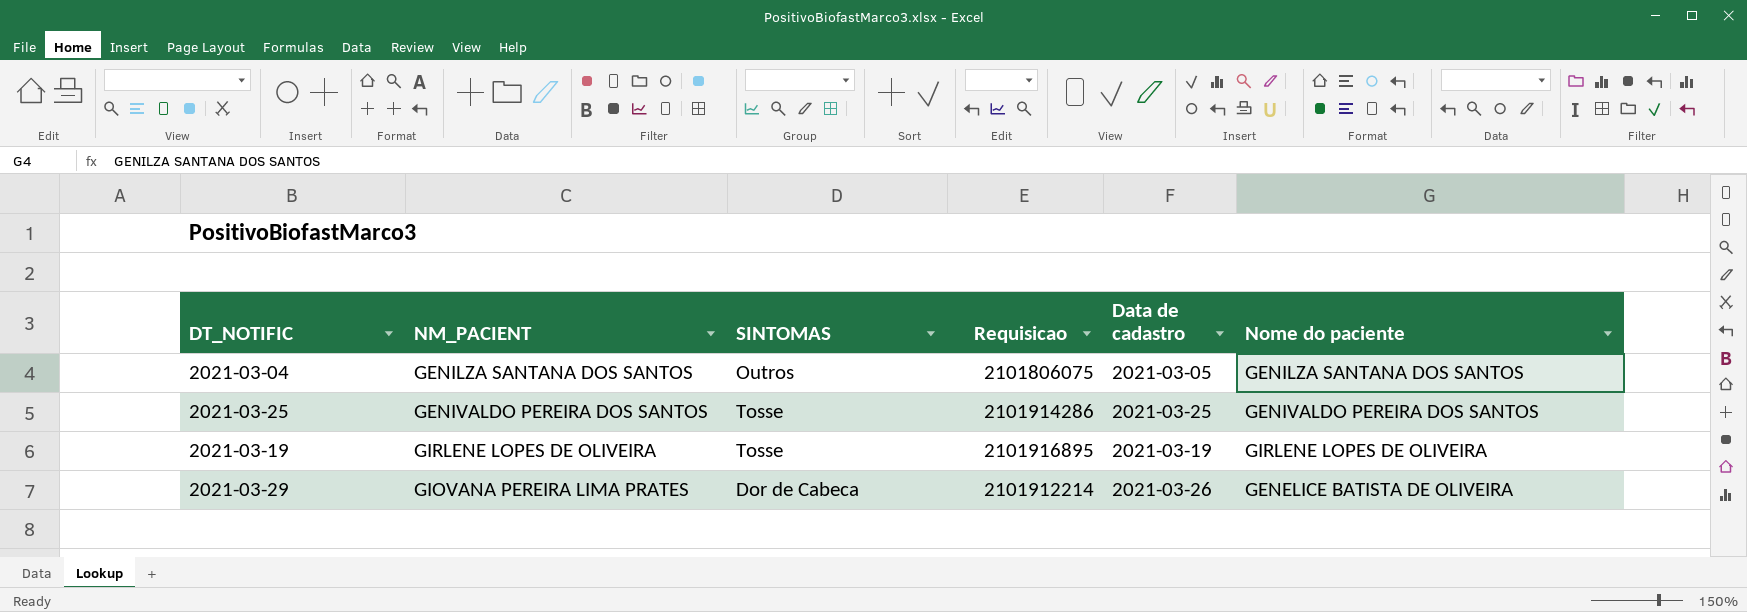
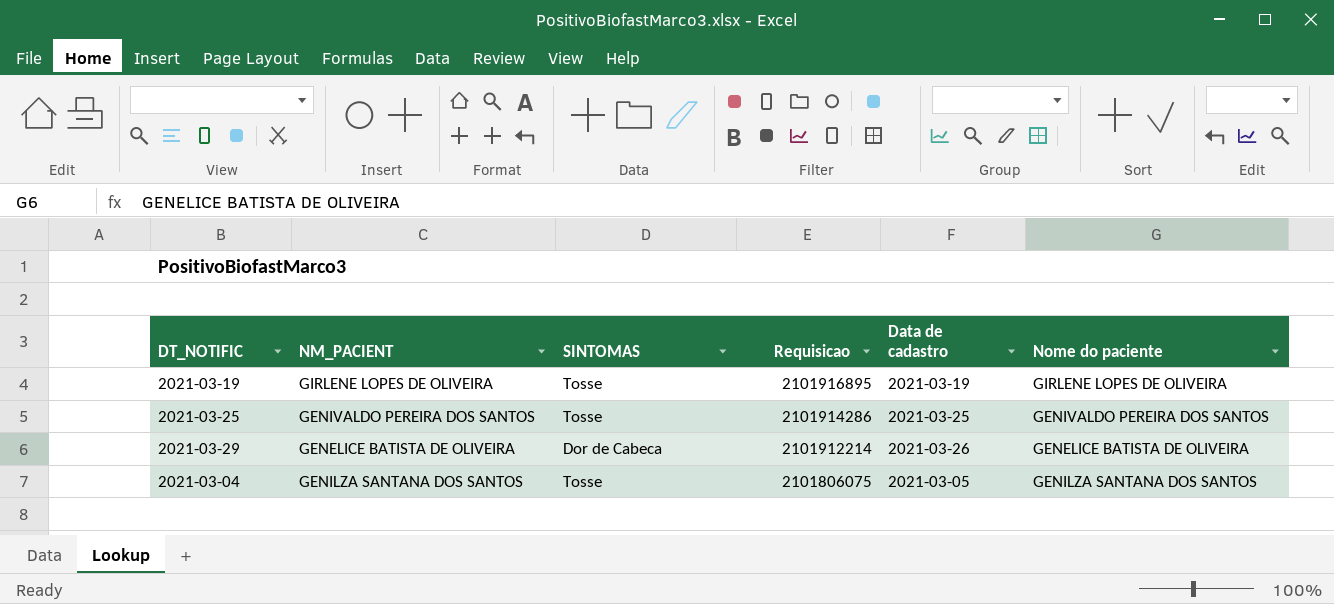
row order: none -> Requisicao descending
2021-03-29 | NM_PACIENT: GIOVANA PEREIRA LIMA PRATES -> GENELICE BATISTA DE OLIVEIRA
2021-03-04 | SINTOMAS: Outros -> Tosse

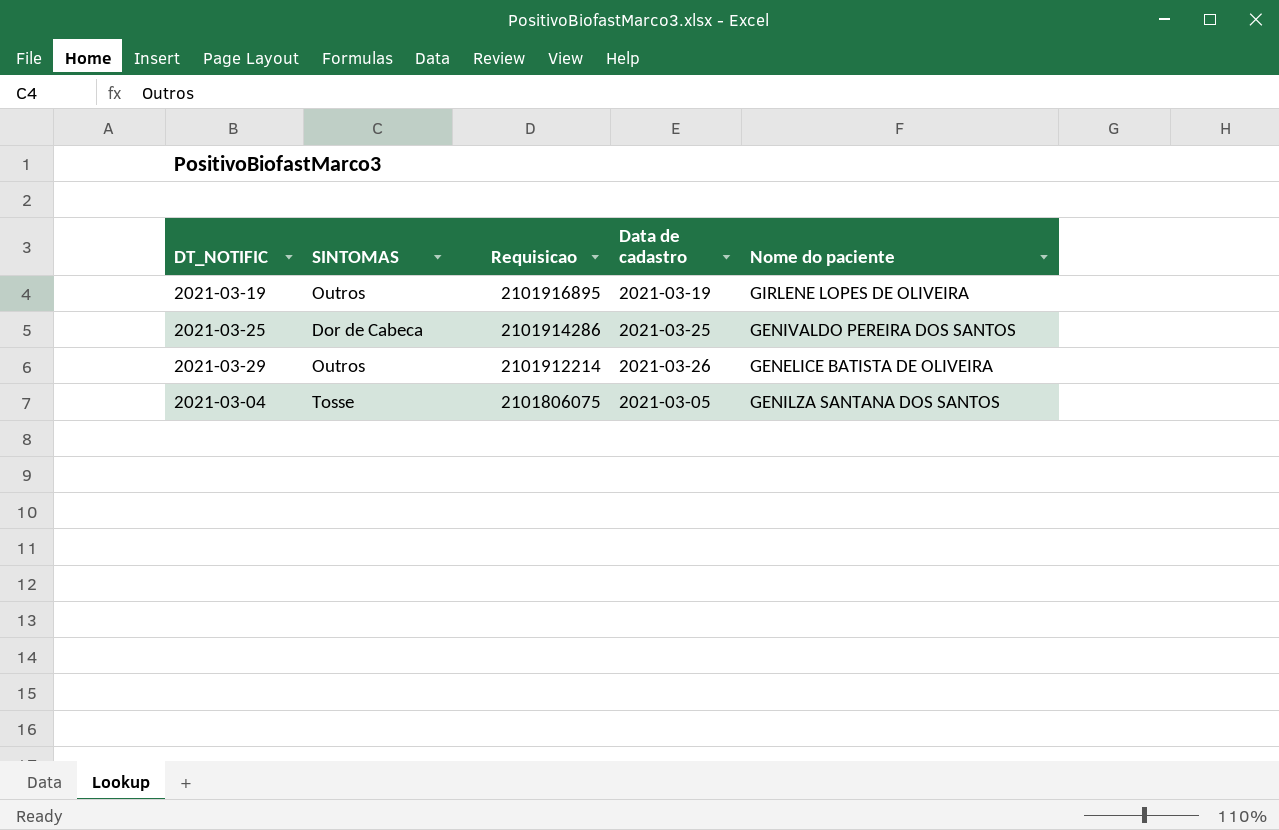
column NM_PACIENT | position: 2 -> none
2021-03-19 | SINTOMAS: Tosse -> Outros
2021-03-25 | SINTOMAS: Tosse -> Dor de Cabeca
2021-03-29 | SINTOMAS: Dor de Cabeca -> Outros

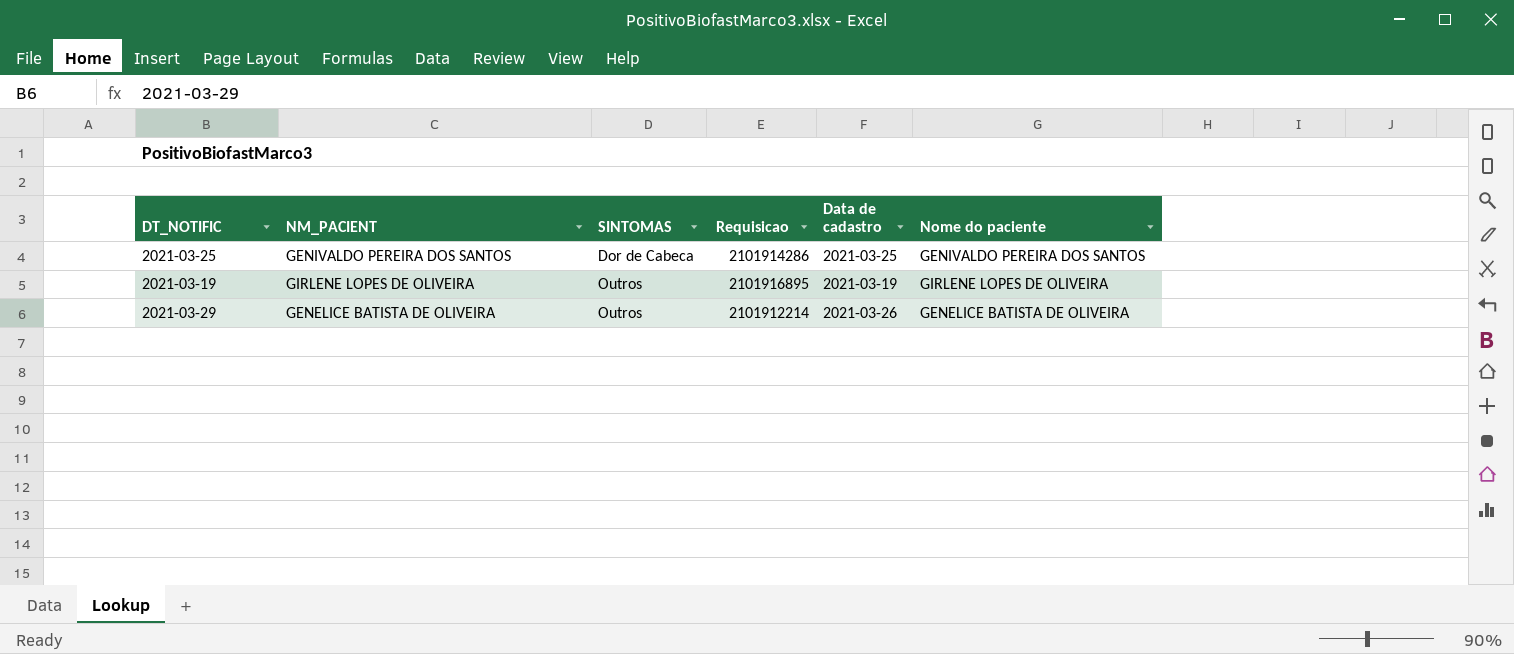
row order: Requisicao descending -> SINTOMAS ascending
column NM_PACIENT | position: none -> 2
row 2021-03-04: Tosse | 2101806075 | 2021-03-05 | GENILZA SANTANA DOS SANTOS -> none

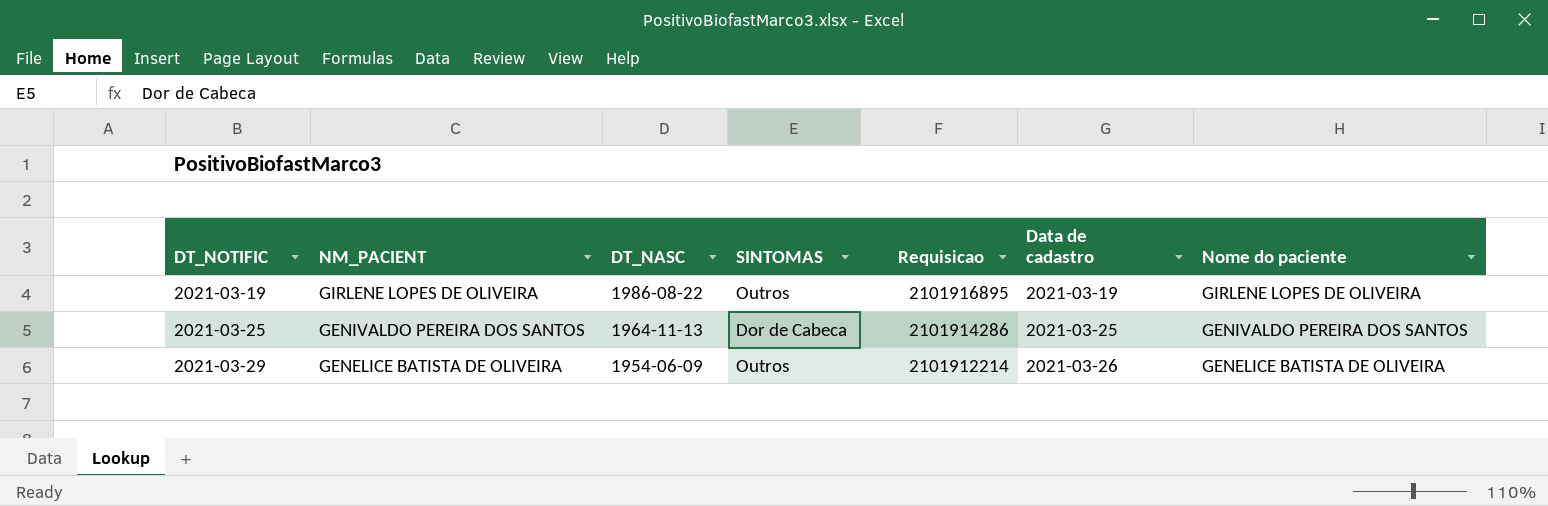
row order: SINTOMAS ascending -> DT_NOTIFIC ascending
column DT_NASC | position: none -> 3

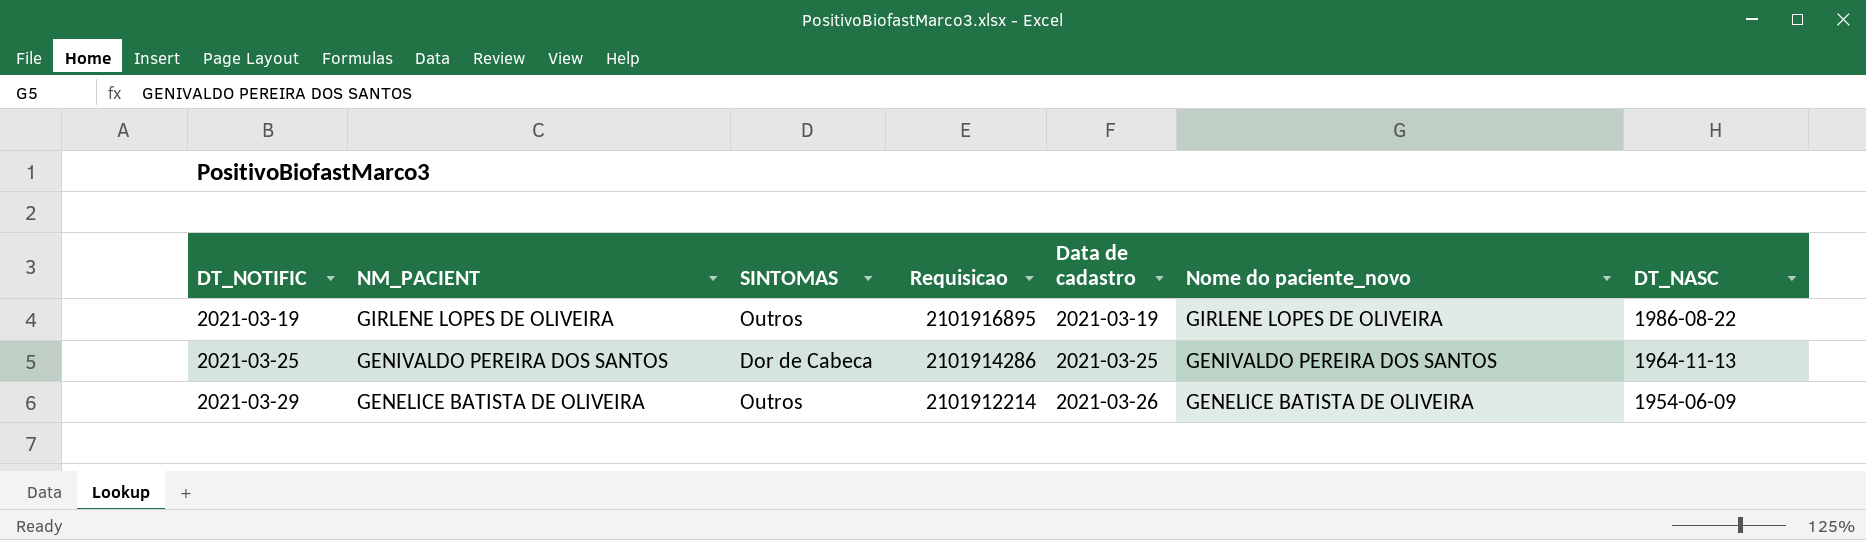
column name: Nome do paciente -> Nome do paciente_novo
column DT_NASC | position: 3 -> 7

